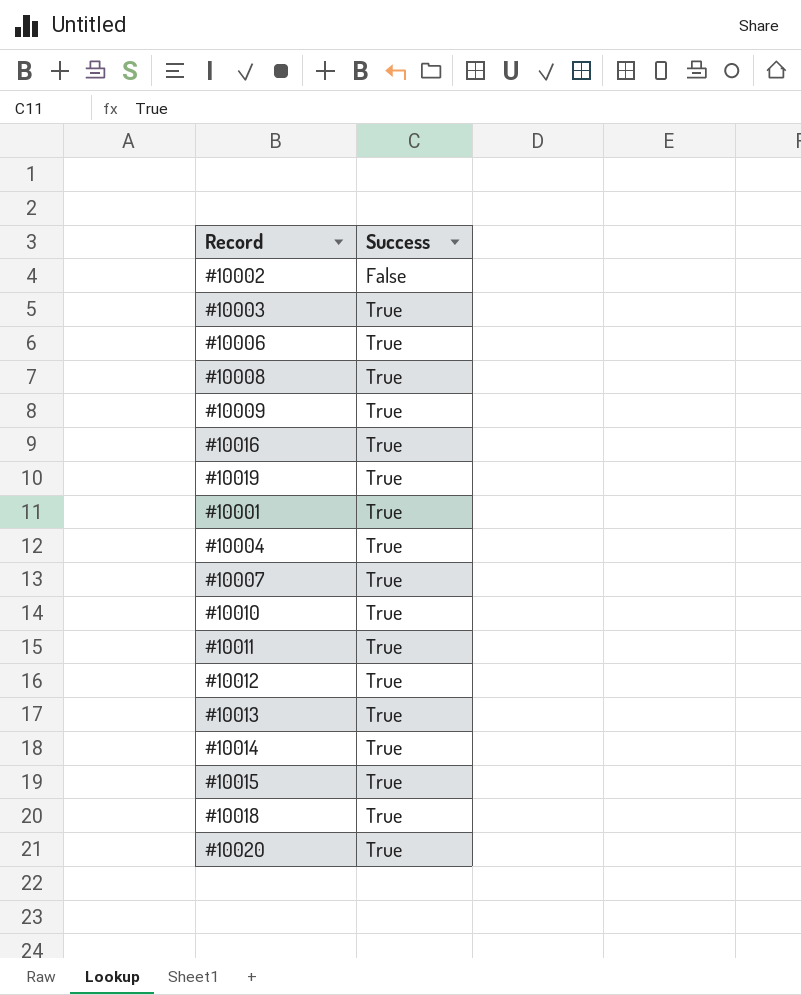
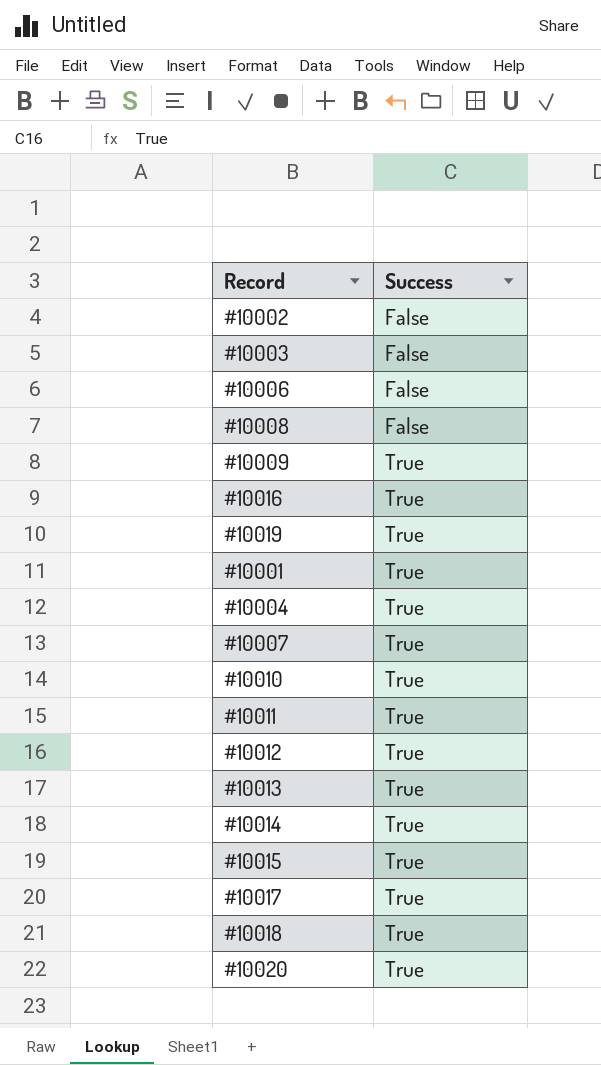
#10003 | Success: True -> False
#10006 | Success: True -> False
#10008 | Success: True -> False
row #10017: none -> True

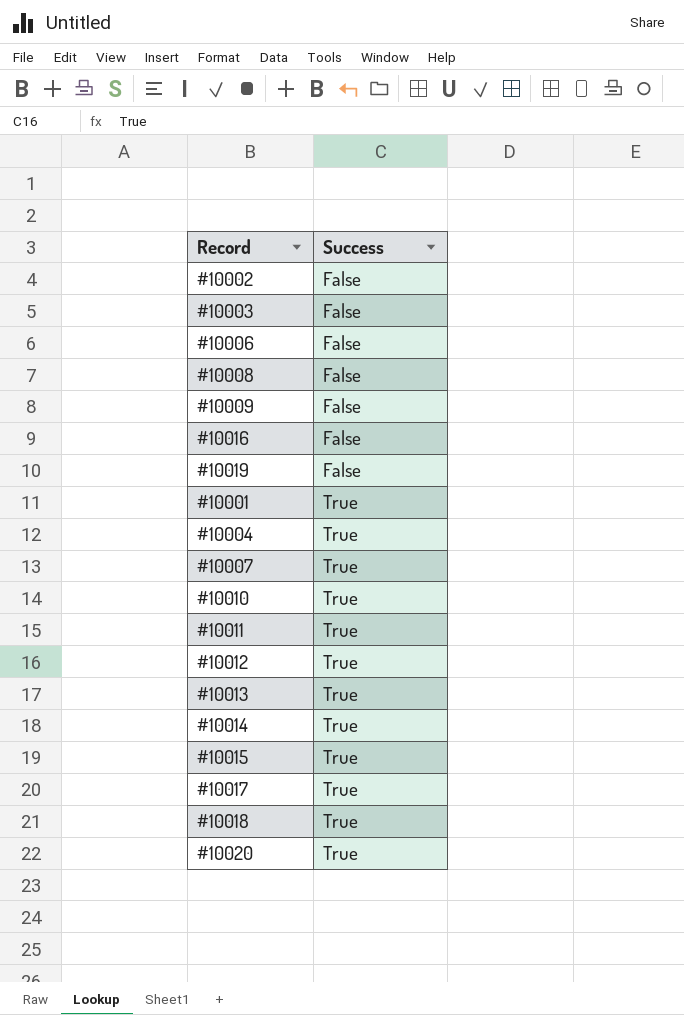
#10009 | Success: True -> False
#10016 | Success: True -> False
#10019 | Success: True -> False

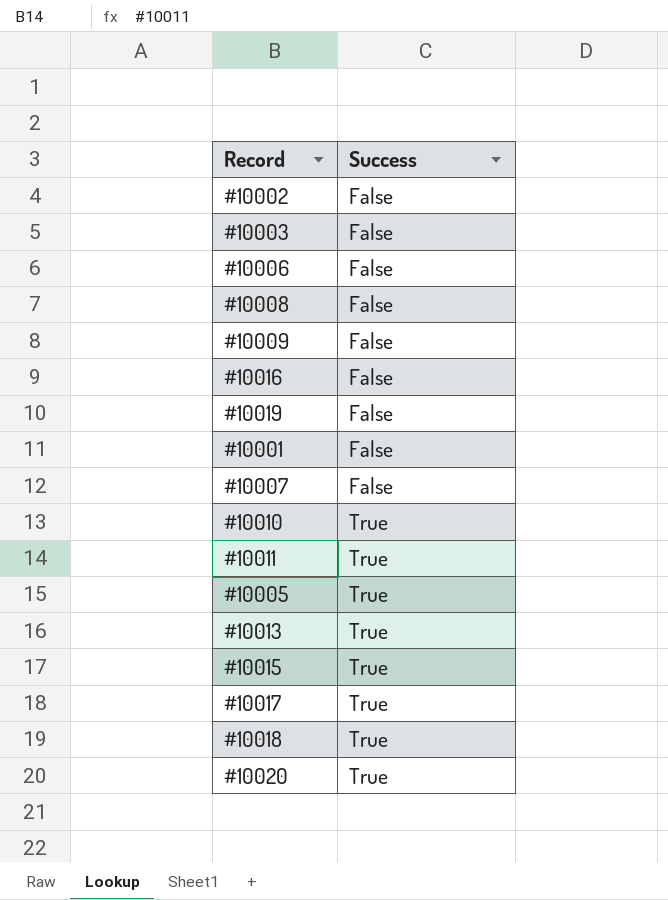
row #10004: True -> none
row #10012: True -> none
row #10014: True -> none
#10001 | Success: True -> False
#10007 | Success: True -> False
row #10005: none -> True

